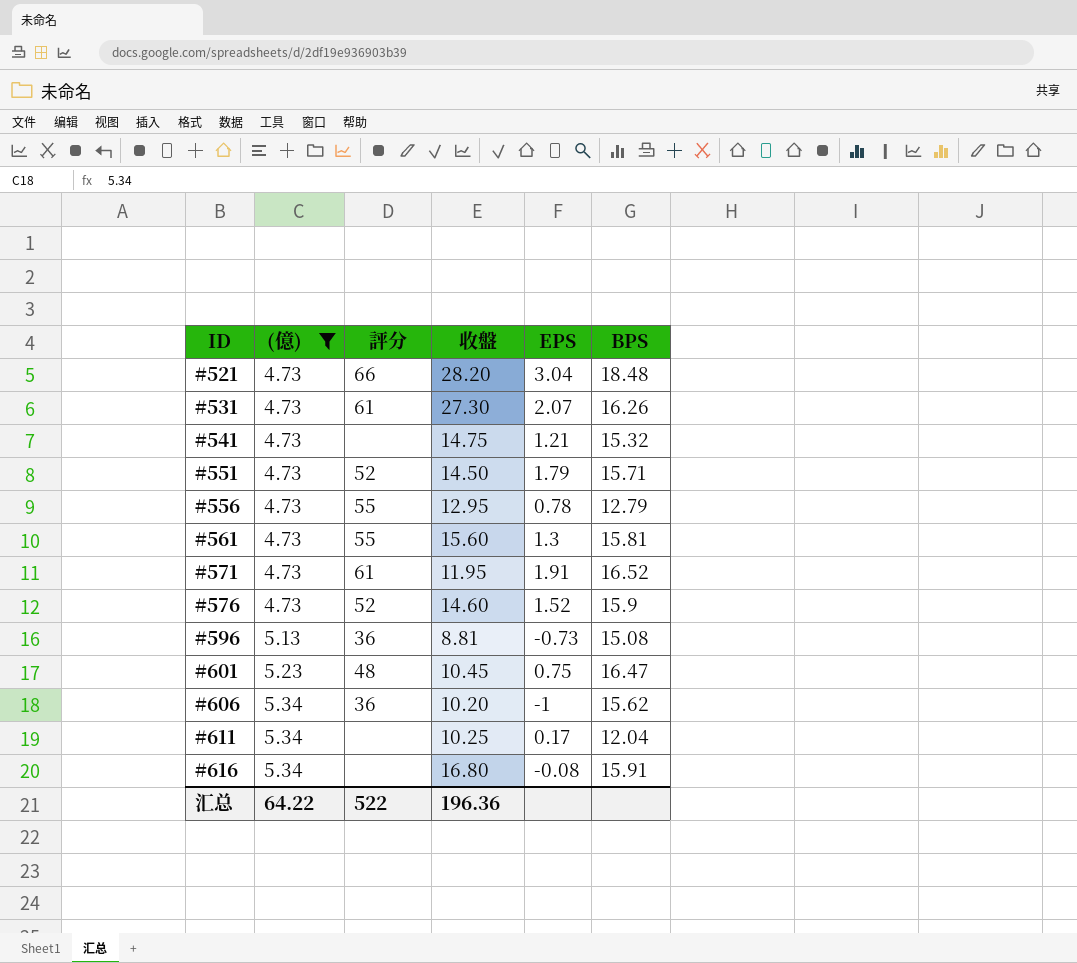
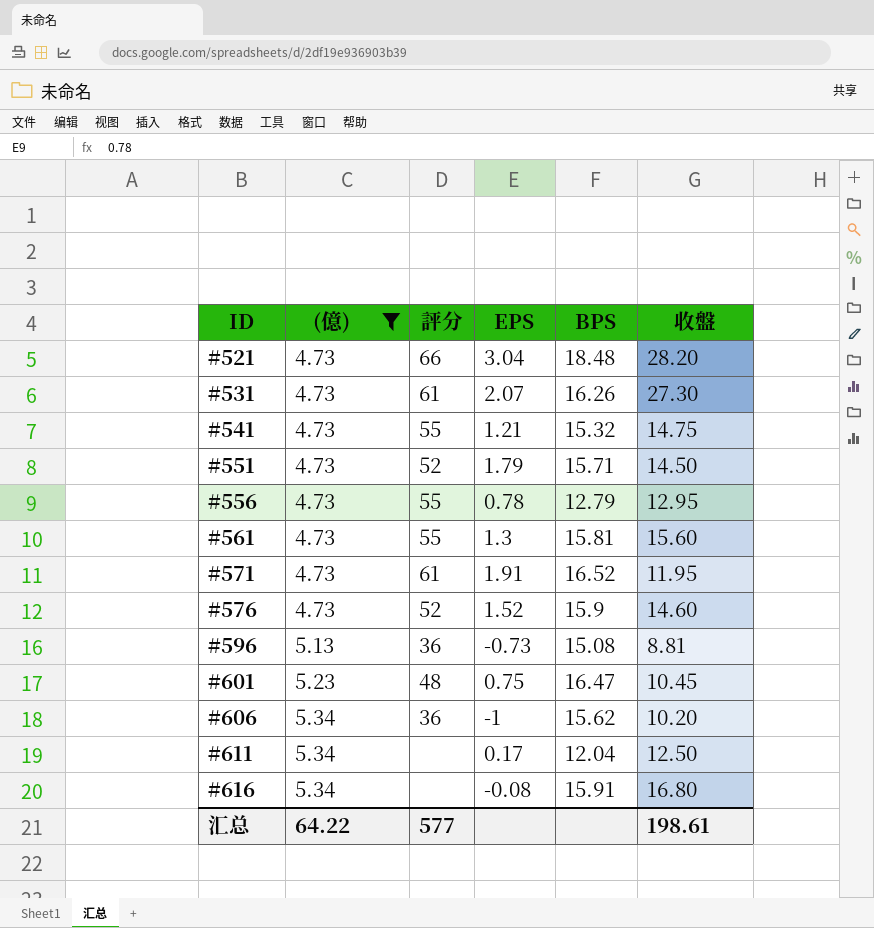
column 收盤 | position: 4 -> 6
#541 | 評分: none -> 55
#611 | 收盤: 10.25 -> 12.50
汇总 | 評分: 522 -> 577
汇总 | 收盤: 196.36 -> 198.61

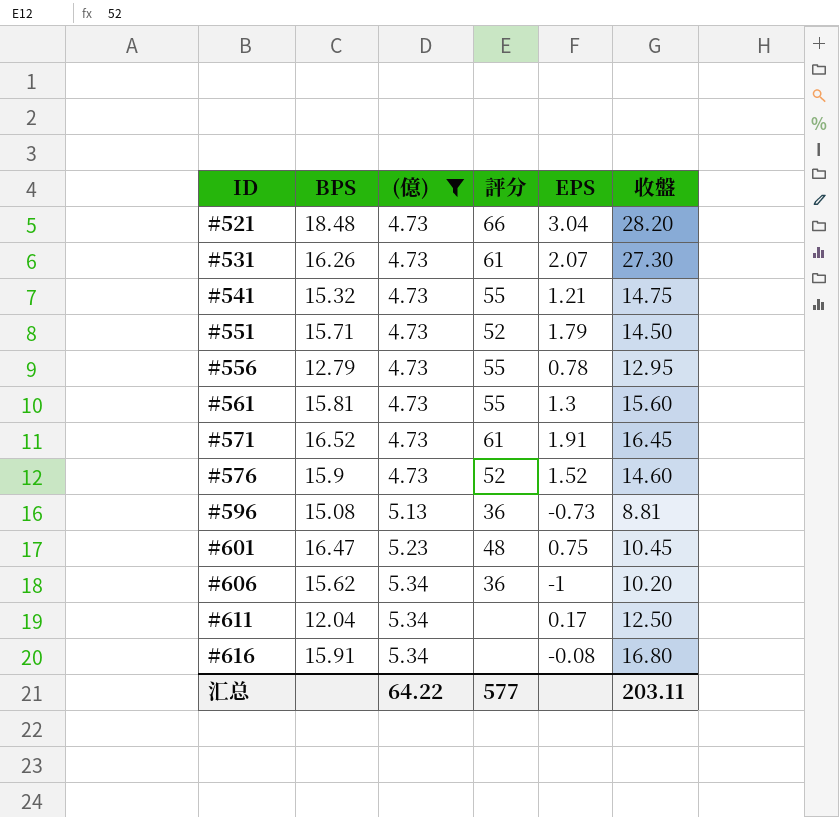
column BPS | position: 5 -> 2
#571 | 收盤: 11.95 -> 16.45
汇总 | 收盤: 198.61 -> 203.11

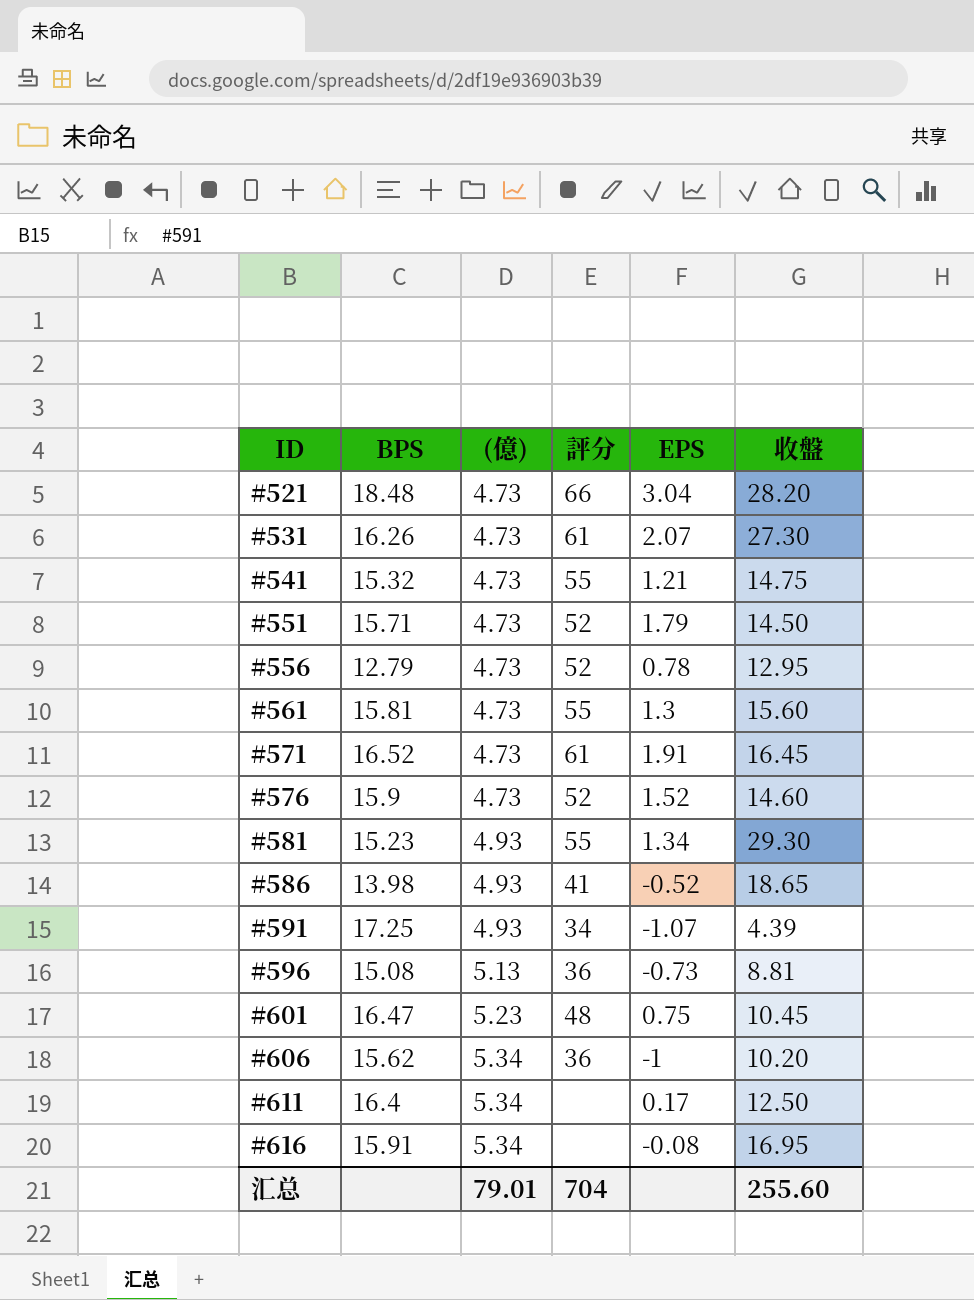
filter: (億) != 4.93 -> none
#556 | 評分: 55 -> 52
#611 | BPS: 12.04 -> 16.4
#616 | 收盤: 16.80 -> 16.95
汇总 | (億): 64.22 -> 79.01
汇总 | 評分: 577 -> 704
汇总 | 收盤: 203.11 -> 255.60

